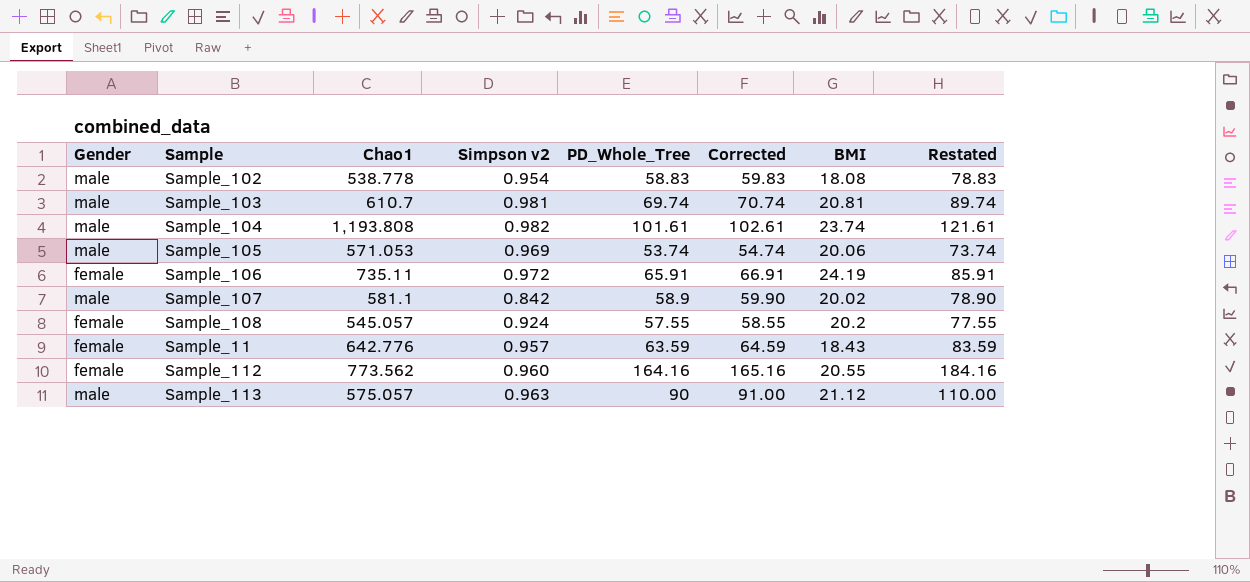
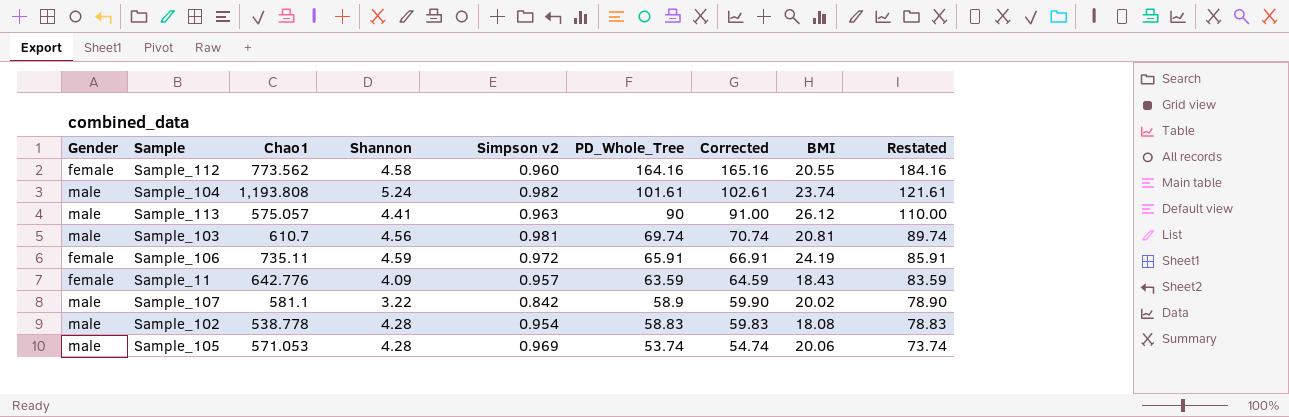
row order: none -> PD_Whole_Tree descending
column Shannon | position: none -> 4
row Sample_108: female | 545.057 | 0.924 | 57.55 | 58.55 | 20.2 | 77.55 -> none
Sample_113 | BMI: 21.12 -> 26.12

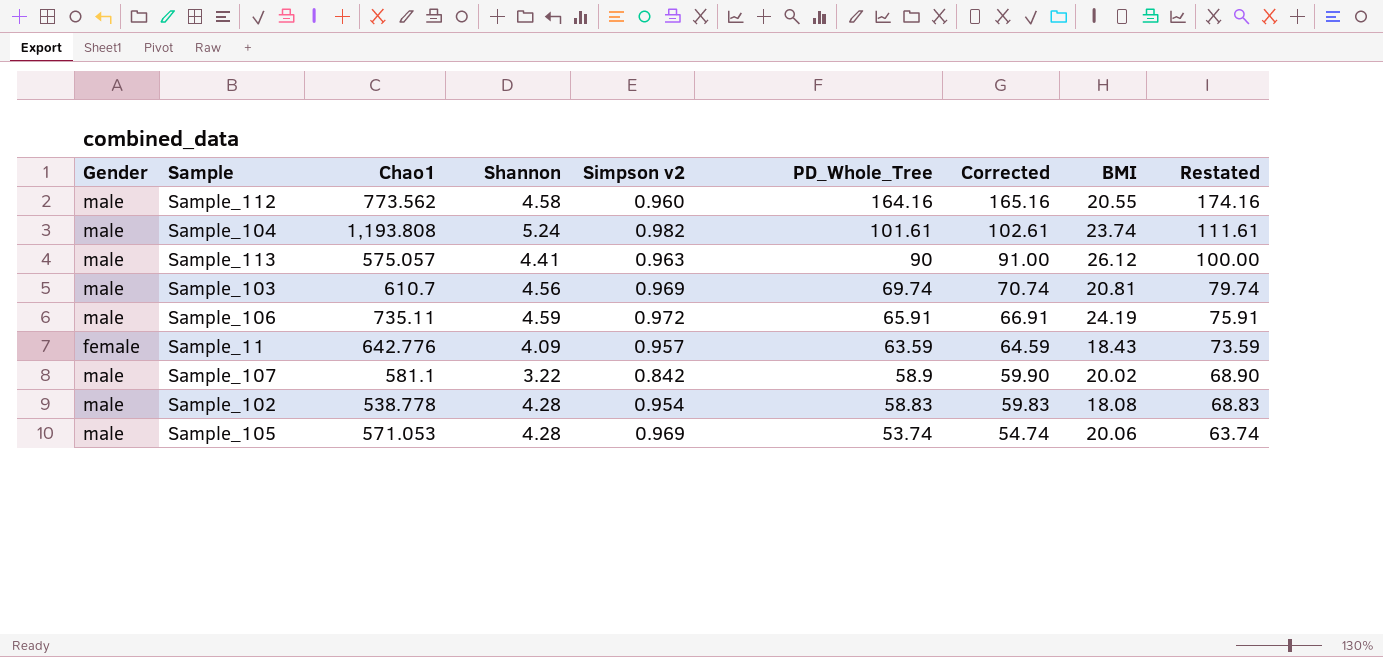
column Restated | formula: [PD_Whole_Tree] + 20 -> [PD_Whole_Tree] + 10
Sample_112 | Gender: female -> male
Sample_103 | Simpson v2: 0.981 -> 0.969
Sample_106 | Gender: female -> male

